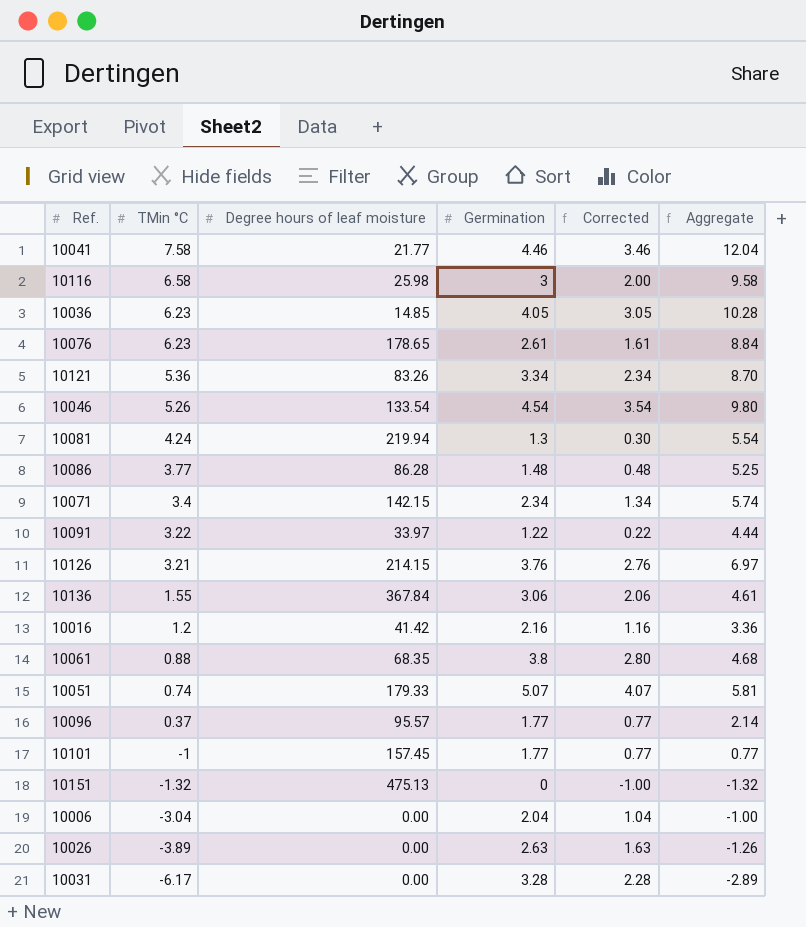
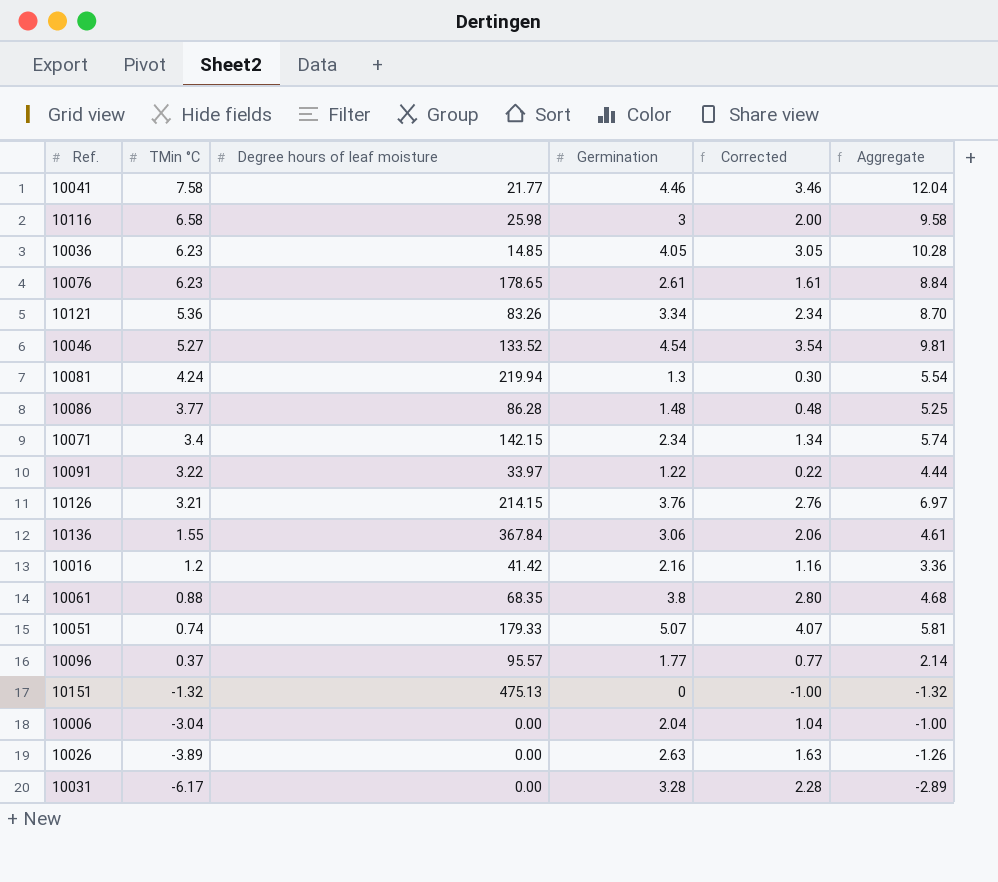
row 10101: -1 | 157.45 | 1.77 | 0.77 | 0.77 -> none
10046 | TMin °C: 5.26 -> 5.27
10046 | Degree hours of leaf moisture: 133.54 -> 133.52
10046 | Aggregate: 9.80 -> 9.81

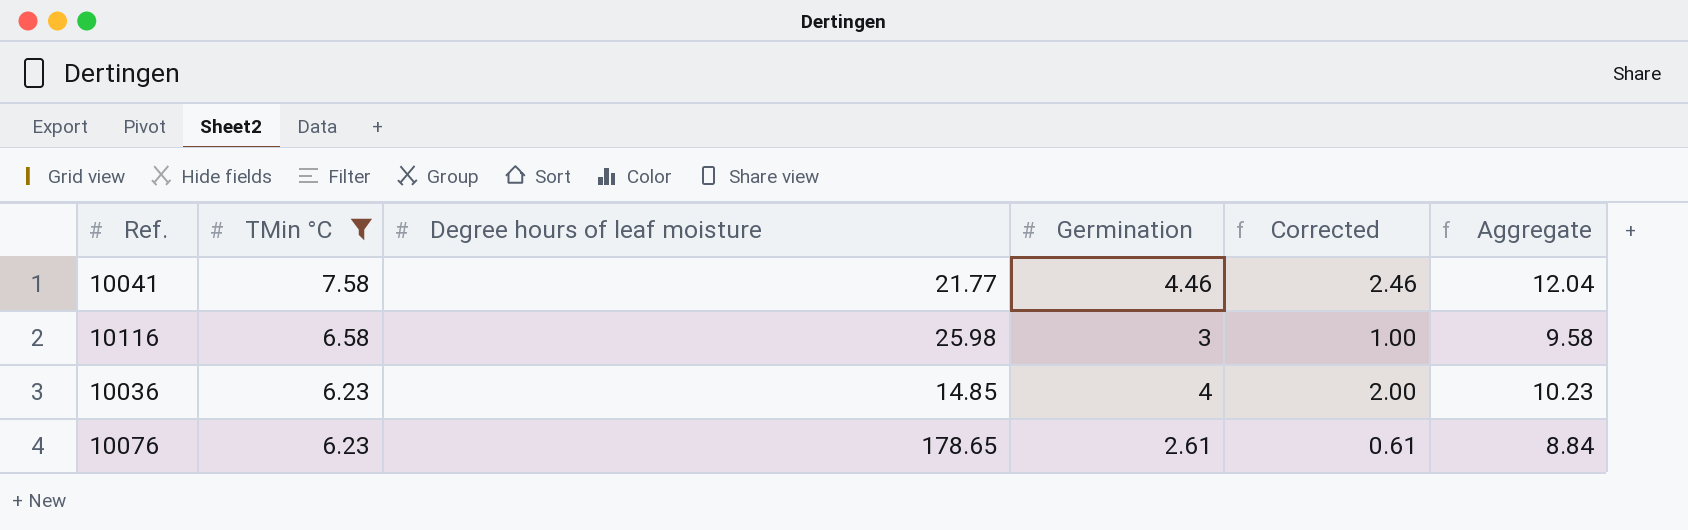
filter: none -> TMin °C >= 6.23
column Corrected | formula: [Germination] - 1 -> [Germination] - 2
10036 | Germination: 4.05 -> 4
10036 | Aggregate: 10.28 -> 10.23

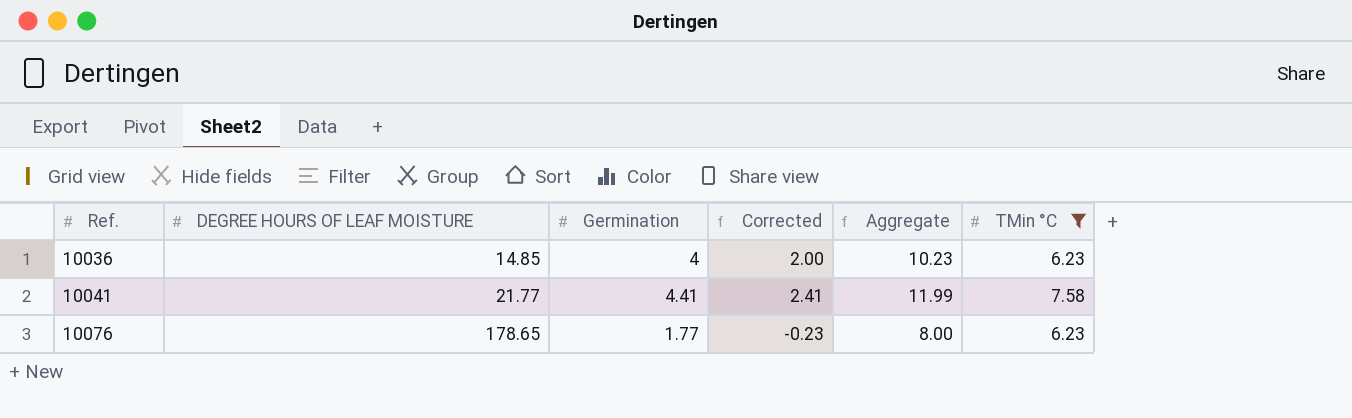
row order: TMin °C descending -> Ref. ascending
column name: Degree hours of leaf moisture -> DEGREE HOURS OF LEAF MOISTURE
column TMin °C | position: 2 -> 6
row 10116: 6.58 | 25.98 | 3 | 1.00 | 9.58 -> none
10041 | Germination: 4.46 -> 4.41
10041 | Corrected: 2.46 -> 2.41
10041 | Aggregate: 12.04 -> 11.99
10076 | Germination: 2.61 -> 1.77
10076 | Corrected: 0.61 -> -0.23
10076 | Aggregate: 8.84 -> 8.00

